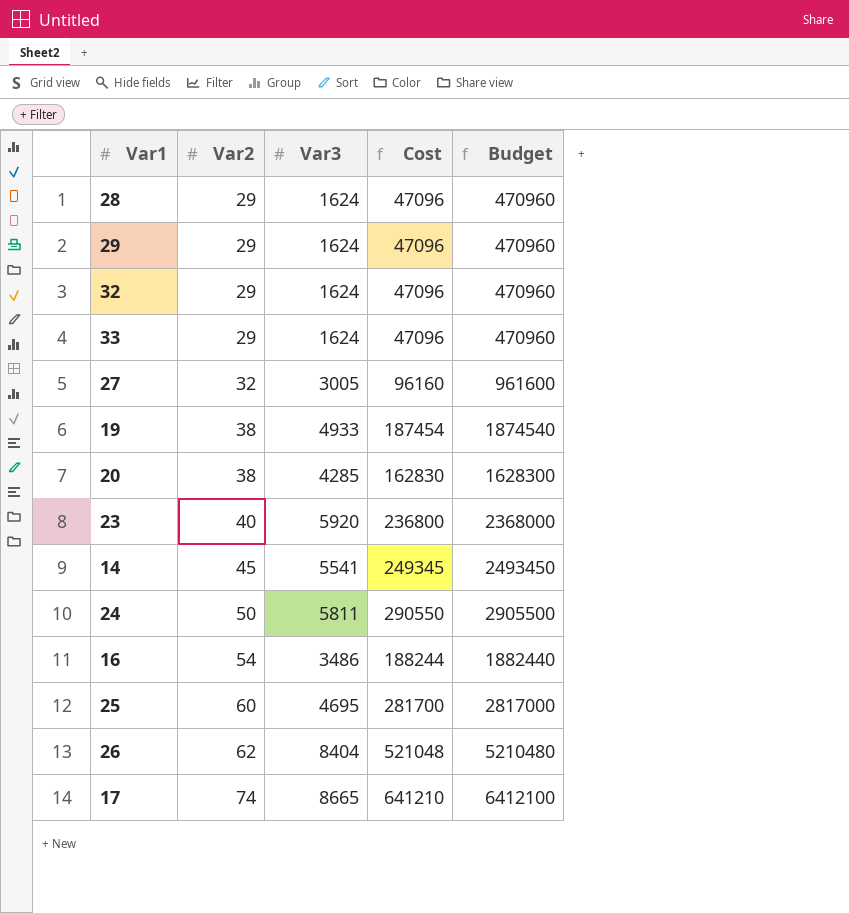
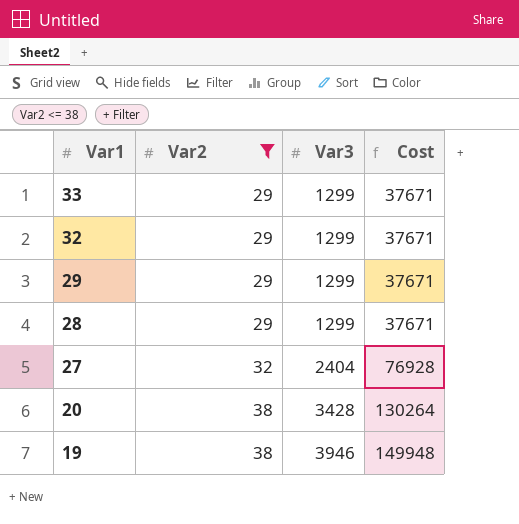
filter: none -> Var2 <= 38
row order: Var2 ascending -> Var1 descending
column Budget | formula: [Cost] * 10 -> none
33 | Var3: 1624 -> 1299
33 | Cost: 47096 -> 37671
32 | Var3: 1624 -> 1299
32 | Cost: 47096 -> 37671
29 | Var3: 1624 -> 1299
29 | Cost: 47096 -> 37671
28 | Var3: 1624 -> 1299
28 | Cost: 47096 -> 37671
27 | Var3: 3005 -> 2404
27 | Cost: 96160 -> 76928
20 | Var3: 4285 -> 3428
20 | Cost: 162830 -> 130264
19 | Var3: 4933 -> 3946
19 | Cost: 187454 -> 149948

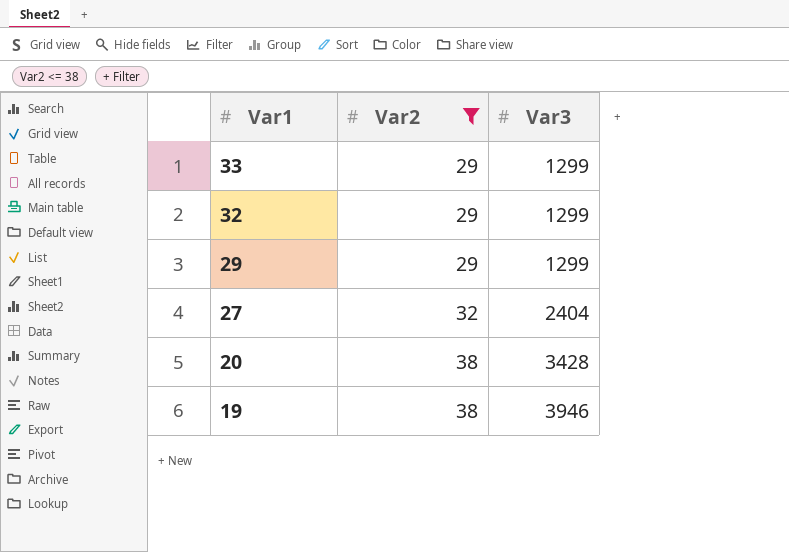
column Cost | formula: [Var2] * [Var3] -> none
row 28: 29 | 1299 | 37671 -> none

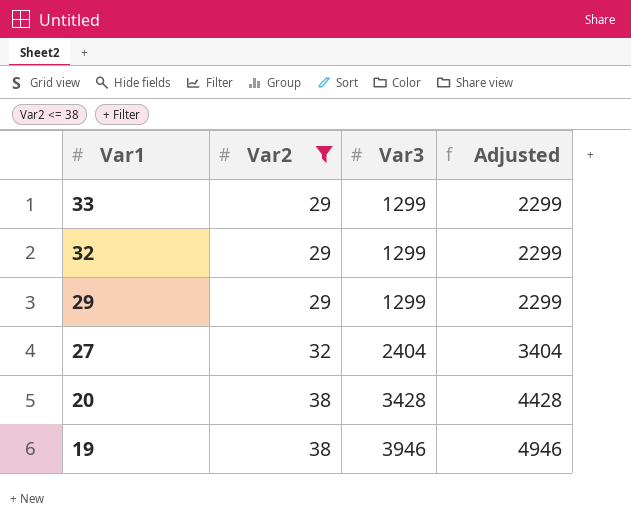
column Adjusted | formula: none -> [Var3] + 1000

